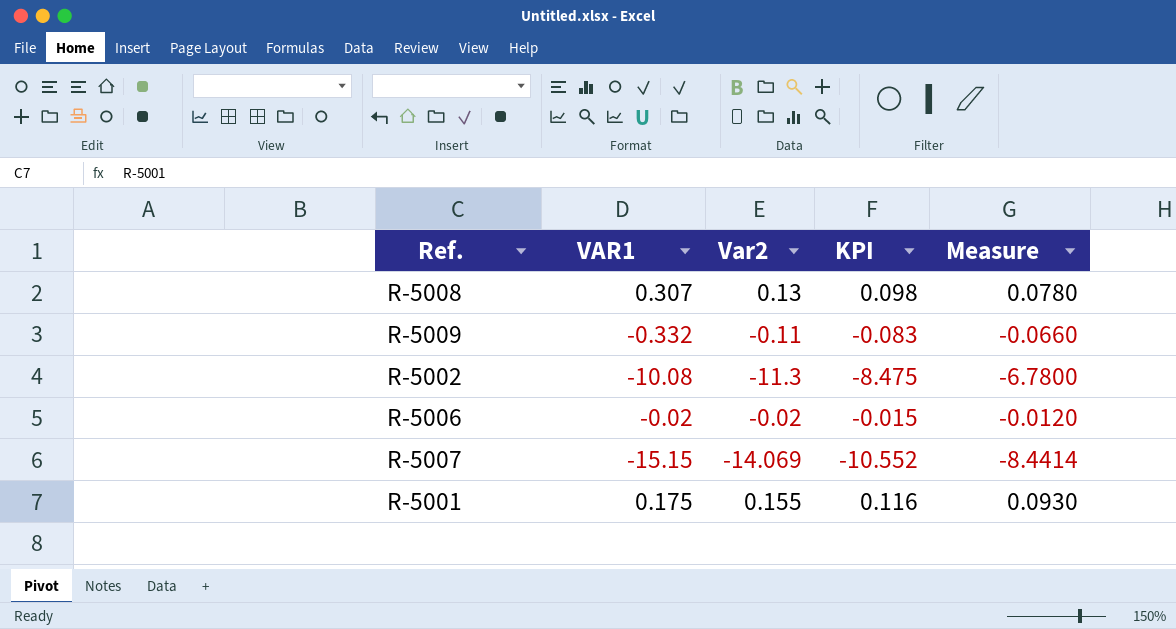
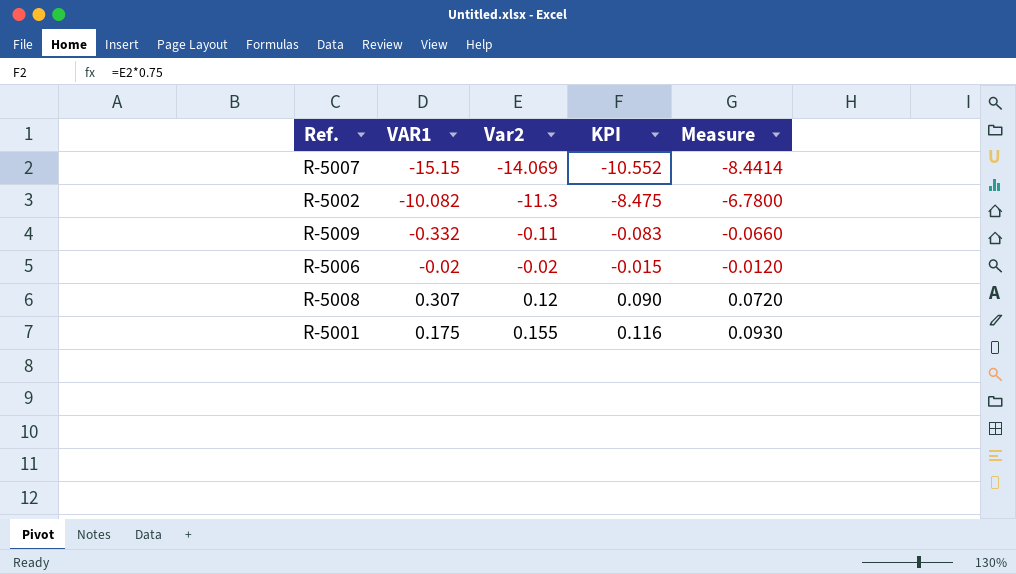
row order: none -> Var2 ascending
R-5002 | VAR1: -10.08 -> -10.082
R-5008 | Var2: 0.13 -> 0.12
R-5008 | KPI: 0.098 -> 0.090
R-5008 | Measure: 0.0780 -> 0.0720

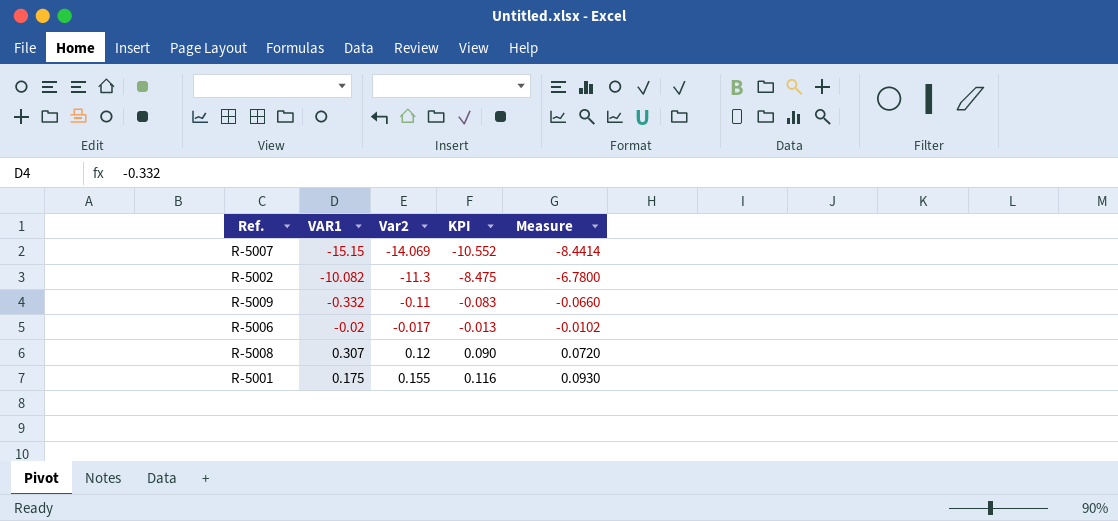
R-5006 | Var2: -0.02 -> -0.017
R-5006 | KPI: -0.015 -> -0.013
R-5006 | Measure: -0.0120 -> -0.0102

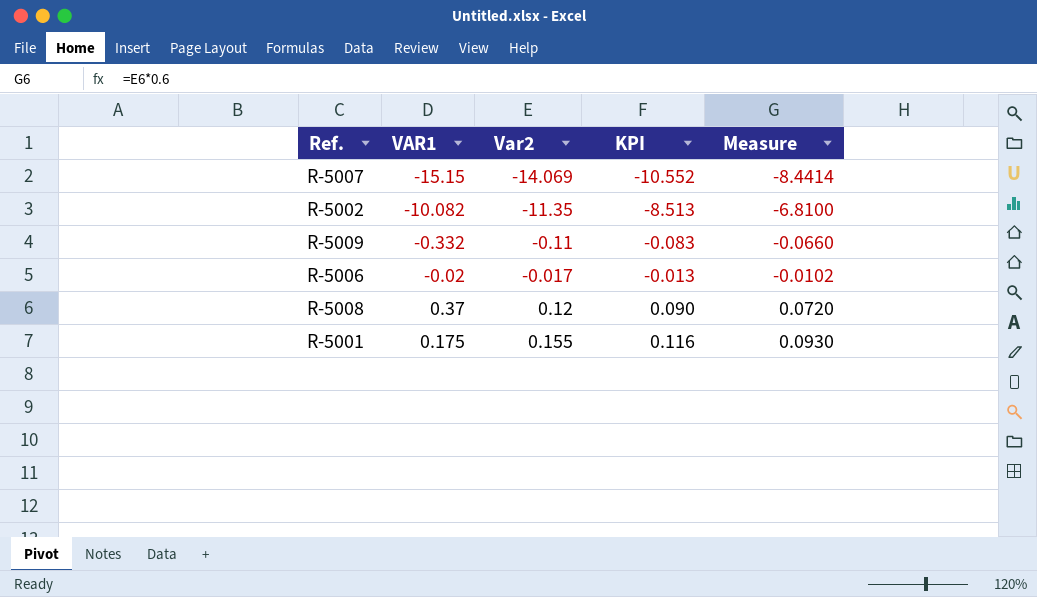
R-5002 | Var2: -11.3 -> -11.35
R-5002 | KPI: -8.475 -> -8.513
R-5002 | Measure: -6.7800 -> -6.8100
R-5008 | VAR1: 0.307 -> 0.37

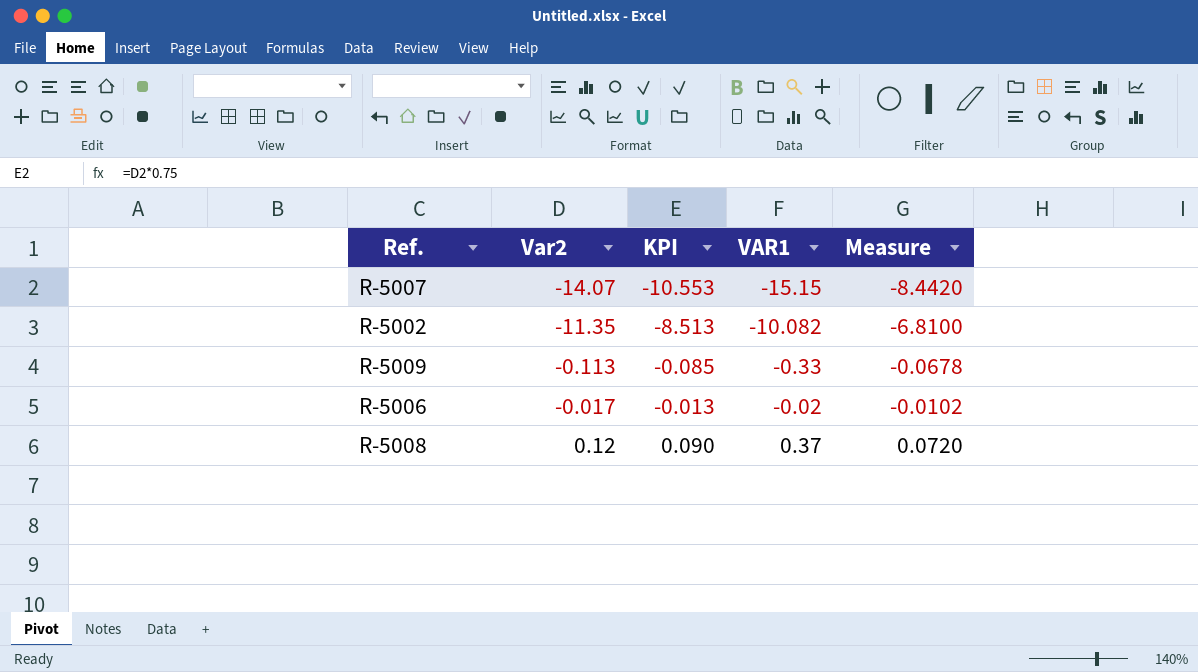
column VAR1 | position: 2 -> 4
row R-5001: 0.175 | 0.155 | 0.116 | 0.0930 -> none
R-5007 | Var2: -14.069 -> -14.07
R-5007 | KPI: -10.552 -> -10.553
R-5007 | Measure: -8.4414 -> -8.4420
R-5009 | Var2: -0.11 -> -0.113
R-5009 | KPI: -0.083 -> -0.085
R-5009 | VAR1: -0.332 -> -0.33
R-5009 | Measure: -0.0660 -> -0.0678

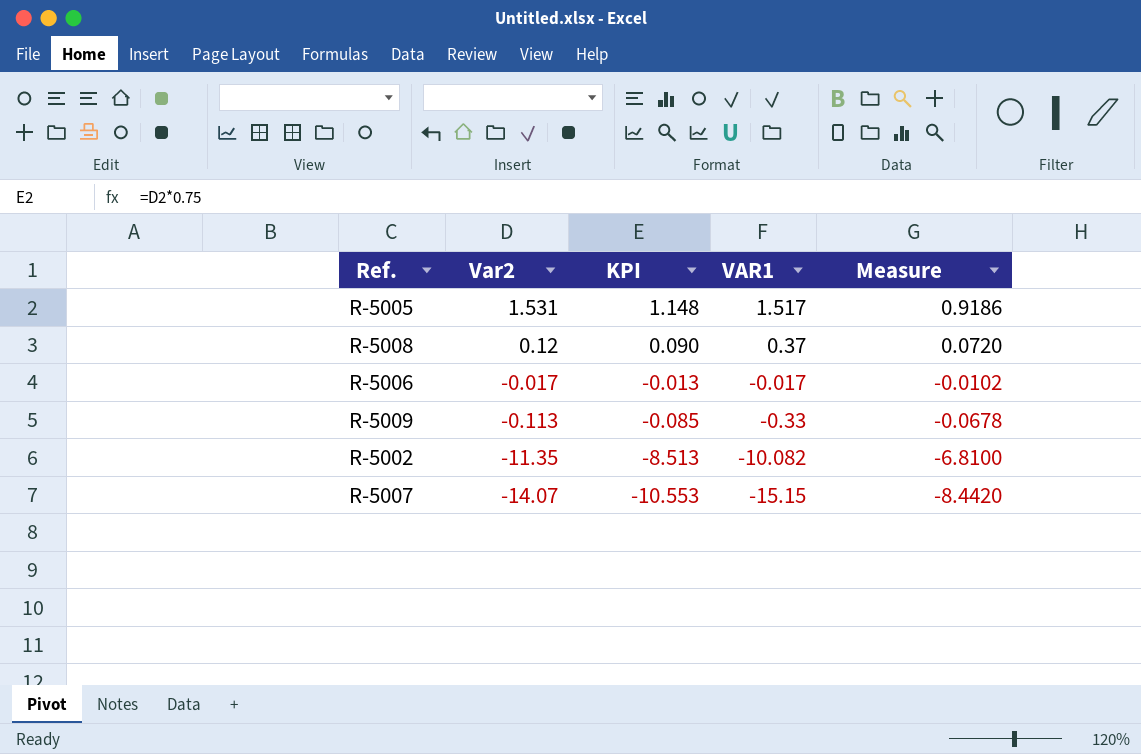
row order: Var2 ascending -> Var2 descending
row R-5005: none -> 1.531 | 1.148 | 1.517 | 0.9186
R-5006 | VAR1: -0.02 -> -0.017

